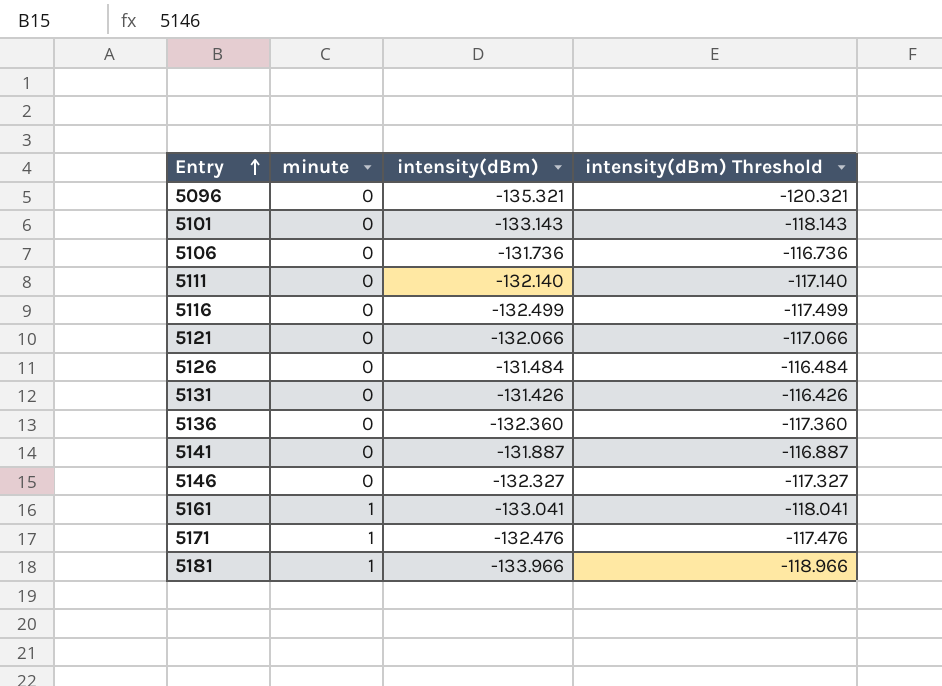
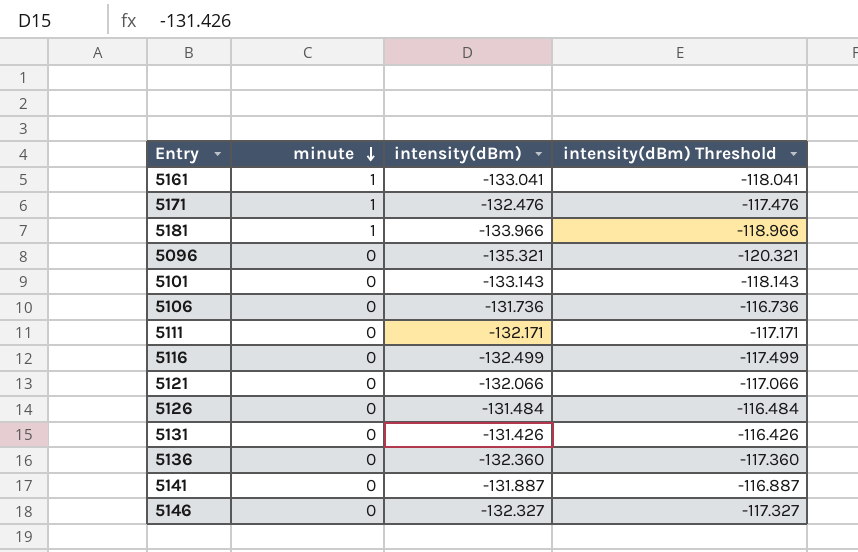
row order: Entry ascending -> minute descending
5111 | intensity(dBm): -132.140 -> -132.171
5111 | intensity(dBm) Threshold: -117.140 -> -117.171

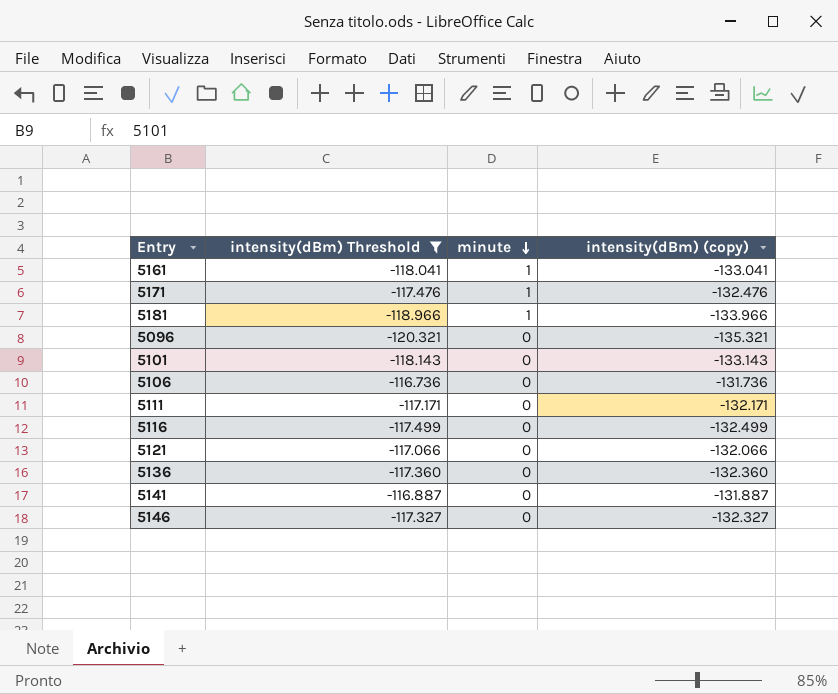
filter: none -> intensity(dBm) Threshold <= -116.736
column intensity(dBm) Threshold | position: 4 -> 2
column name: intensity(dBm) -> intensity(dBm) (copy)

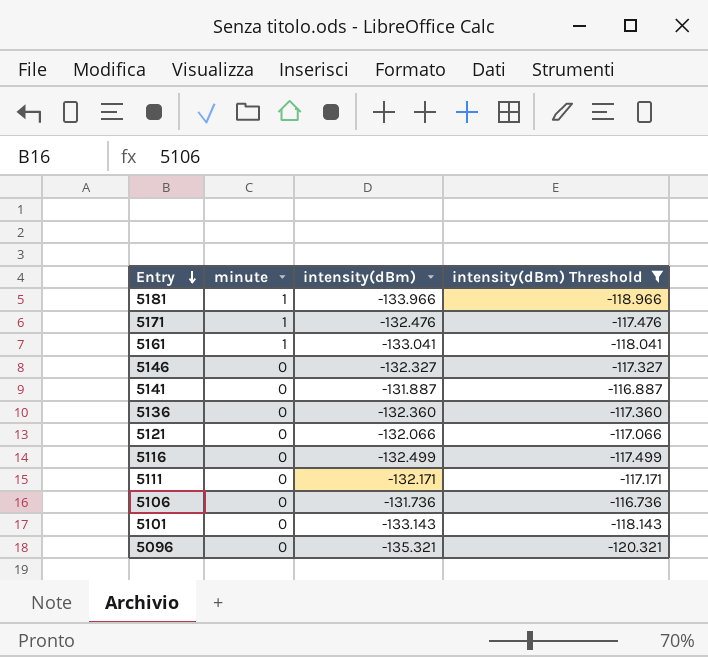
row order: minute descending -> Entry descending
column name: intensity(dBm) (copy) -> intensity(dBm)
column intensity(dBm) Threshold | position: 2 -> 4

